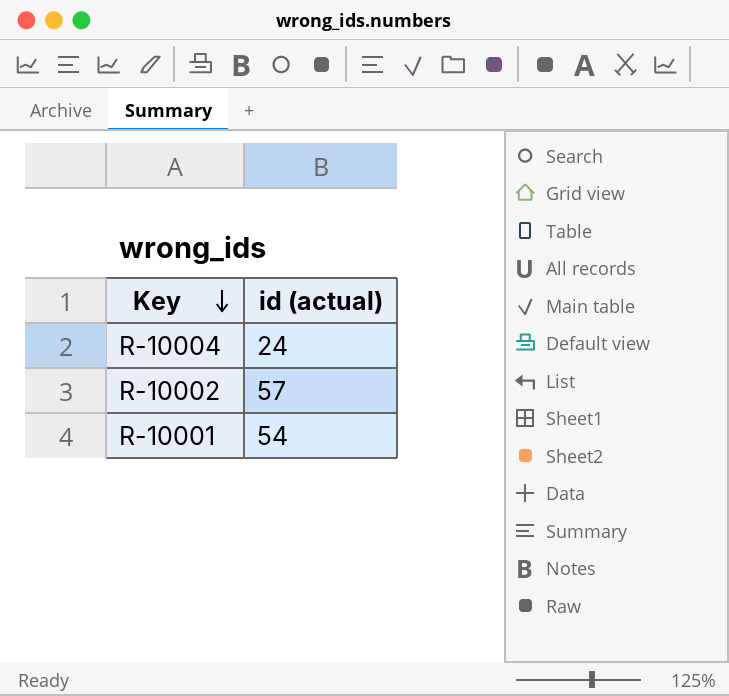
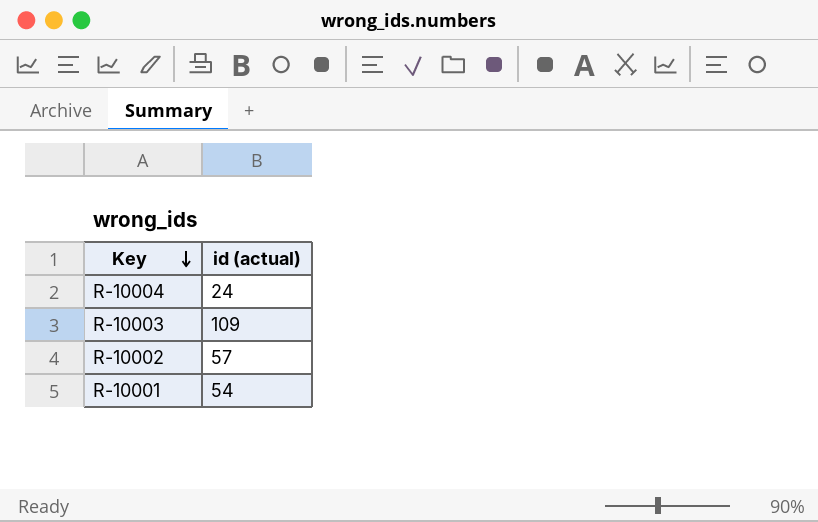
row R-10003: none -> 109

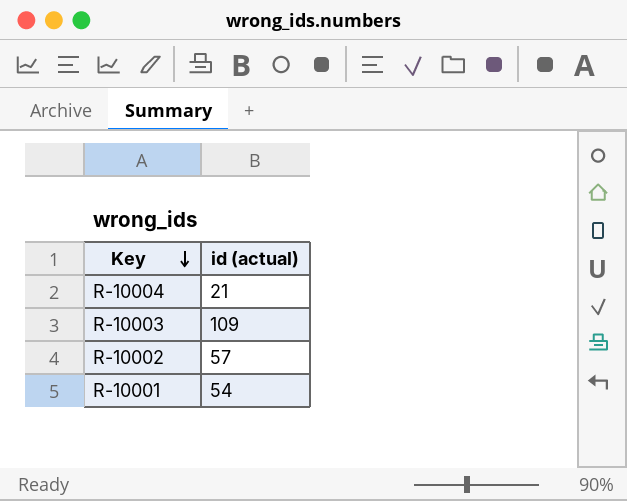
R-10004 | id (actual): 24 -> 21

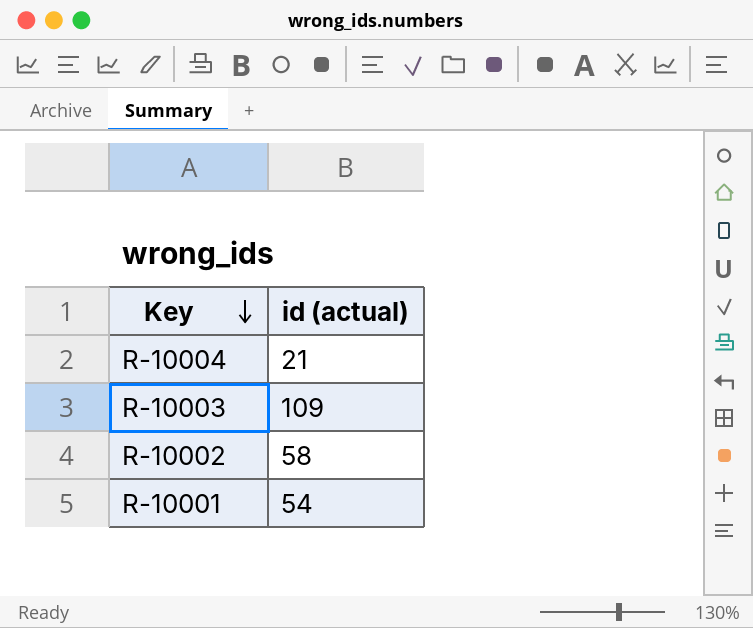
R-10002 | id (actual): 57 -> 58

